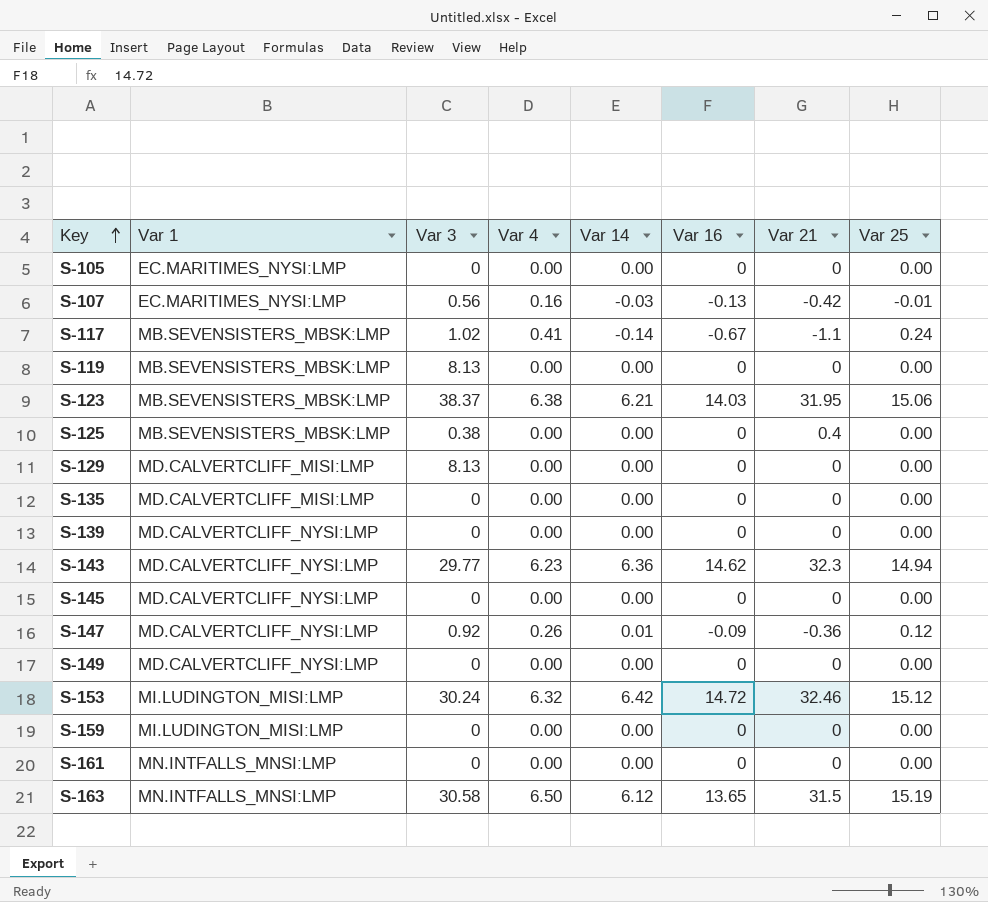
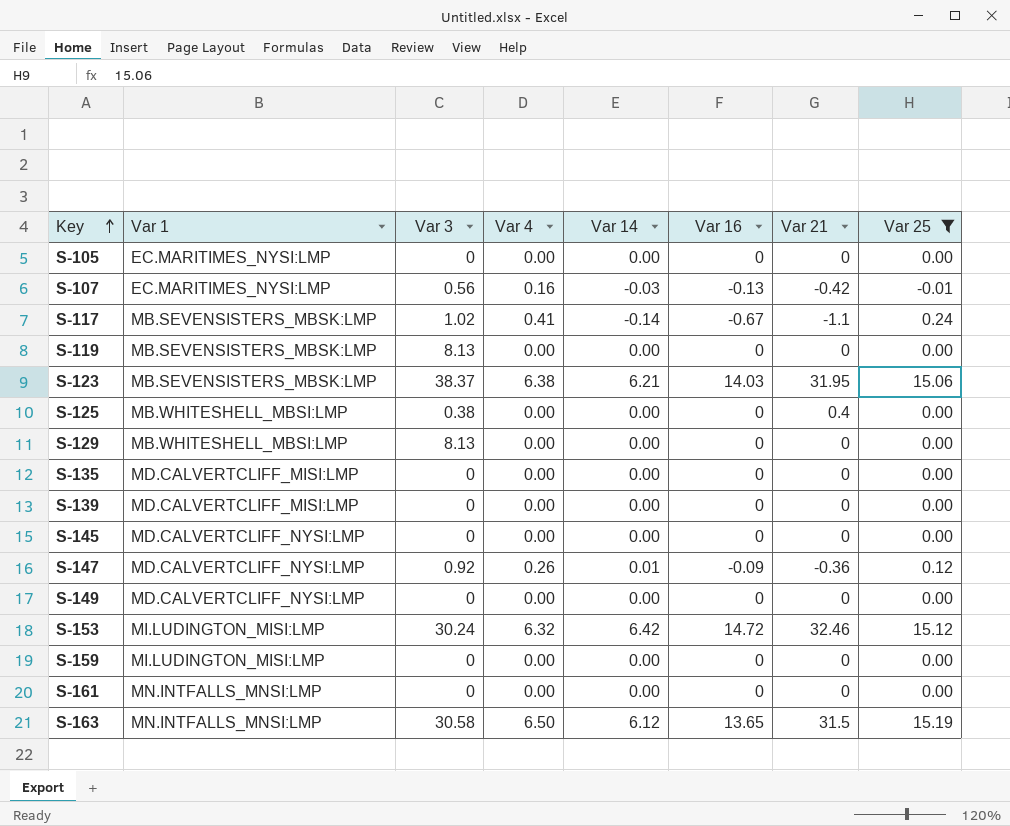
filter: none -> Var 25 != 14.94
S-125 | Var 1: MB.SEVENSISTERS_MBSK:LMP -> MB.WHITESHELL_MBSI:LMP
S-129 | Var 1: MD.CALVERTCLIFF_MISI:LMP -> MB.WHITESHELL_MBSI:LMP
S-139 | Var 1: MD.CALVERTCLIFF_NYSI:LMP -> MD.CALVERTCLIFF_MISI:LMP

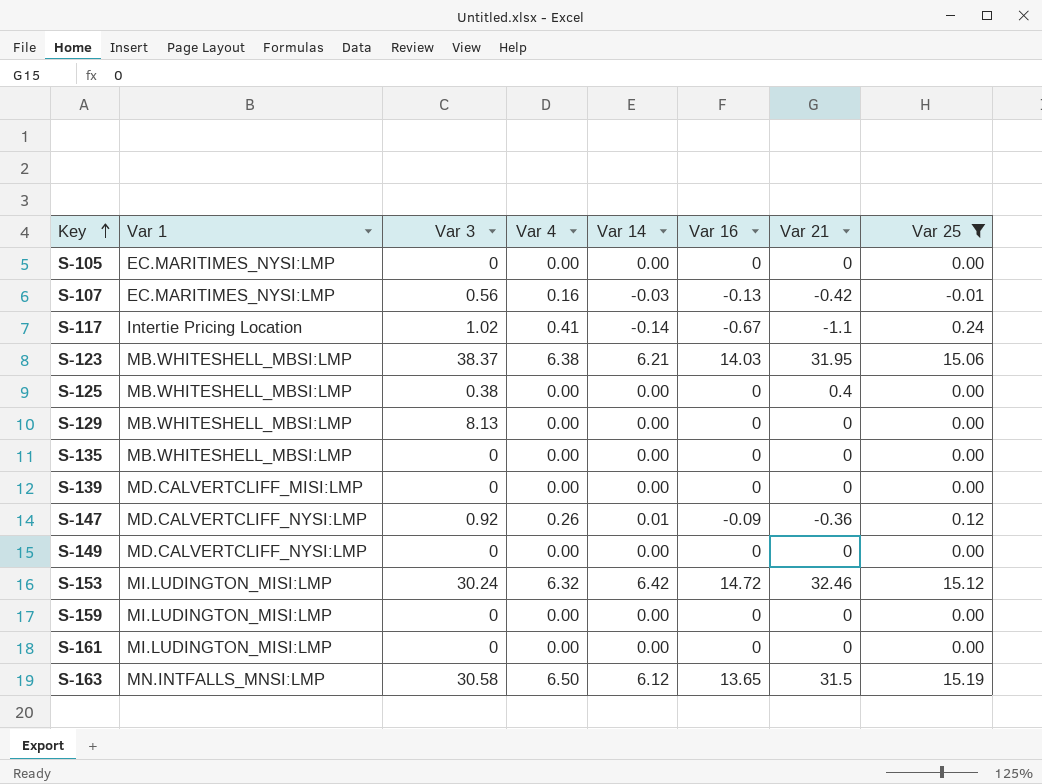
row S-119: MB.SEVENSISTERS_MBSK:LMP | 8.13 | 0.00 | 0.00 | 0 | 0 | 0.00 -> none
row S-145: MD.CALVERTCLIFF_NYSI:LMP | 0 | 0.00 | 0.00 | 0 | 0 | 0.00 -> none
S-117 | Var 1: MB.SEVENSISTERS_MBSK:LMP -> Intertie Pricing Location
S-123 | Var 1: MB.SEVENSISTERS_MBSK:LMP -> MB.WHITESHELL_MBSI:LMP
S-135 | Var 1: MD.CALVERTCLIFF_MISI:LMP -> MB.WHITESHELL_MBSI:LMP
S-161 | Var 1: MN.INTFALLS_MNSI:LMP -> MI.LUDINGTON_MISI:LMP

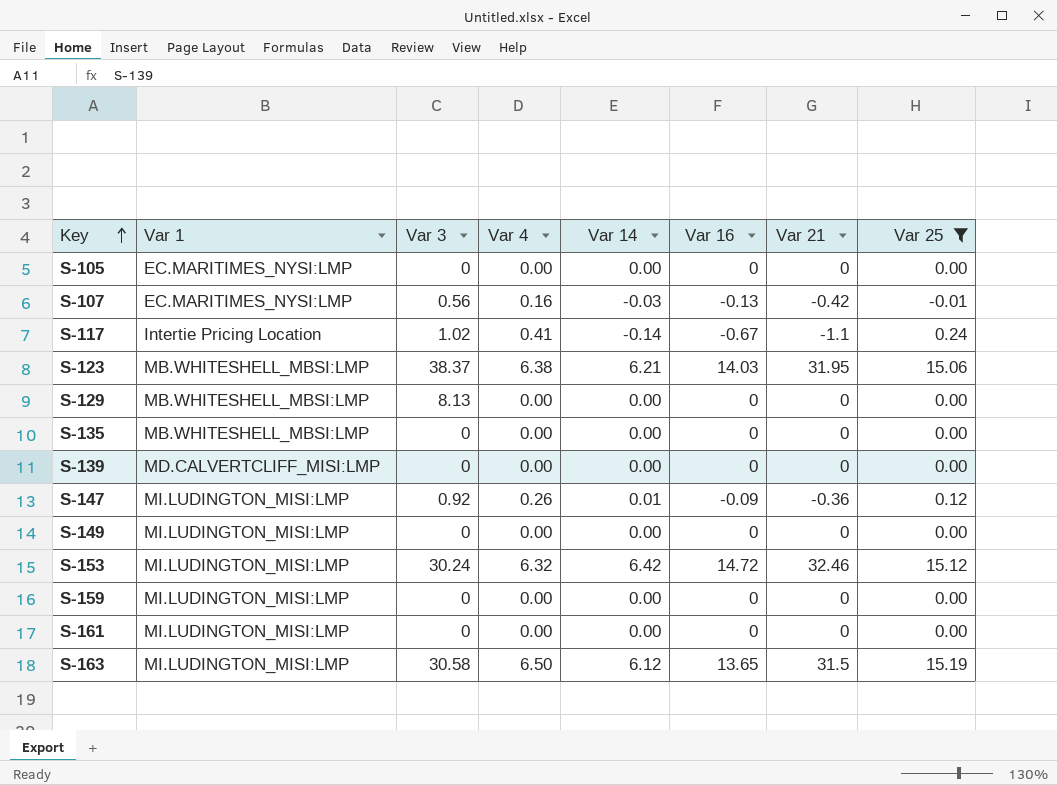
row S-125: MB.WHITESHELL_MBSI:LMP | 0.38 | 0.00 | 0.00 | 0 | 0.4 | 0.00 -> none
S-147 | Var 1: MD.CALVERTCLIFF_NYSI:LMP -> MI.LUDINGTON_MISI:LMP
S-149 | Var 1: MD.CALVERTCLIFF_NYSI:LMP -> MI.LUDINGTON_MISI:LMP
S-163 | Var 1: MN.INTFALLS_MNSI:LMP -> MI.LUDINGTON_MISI:LMP

